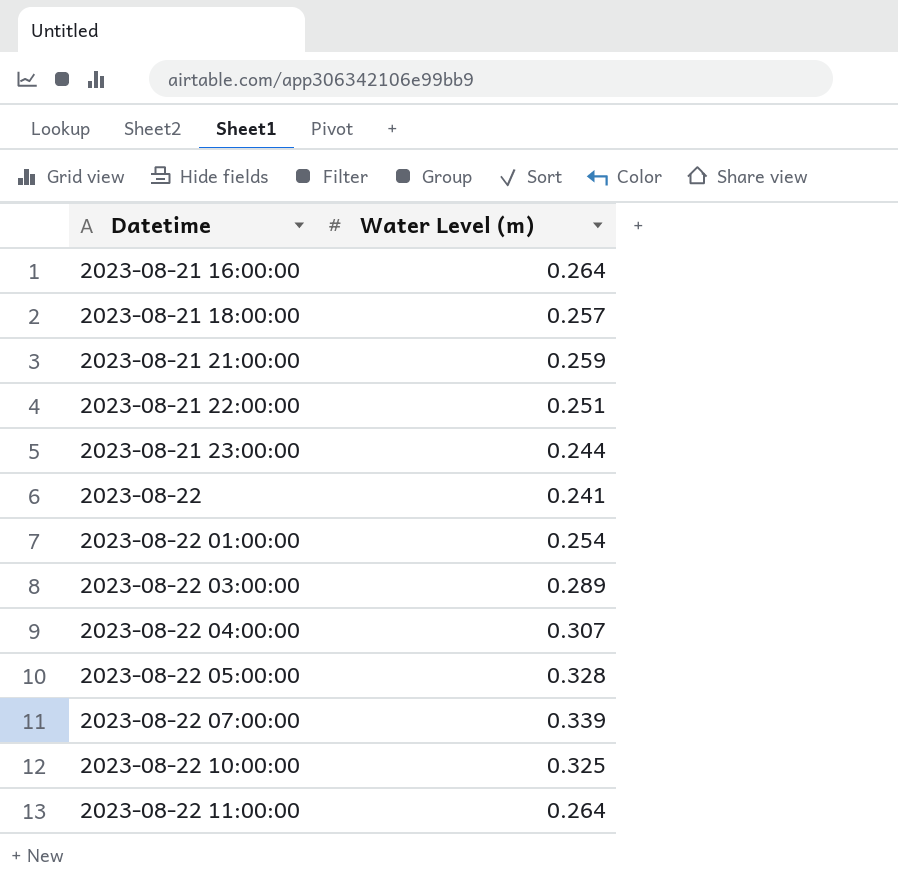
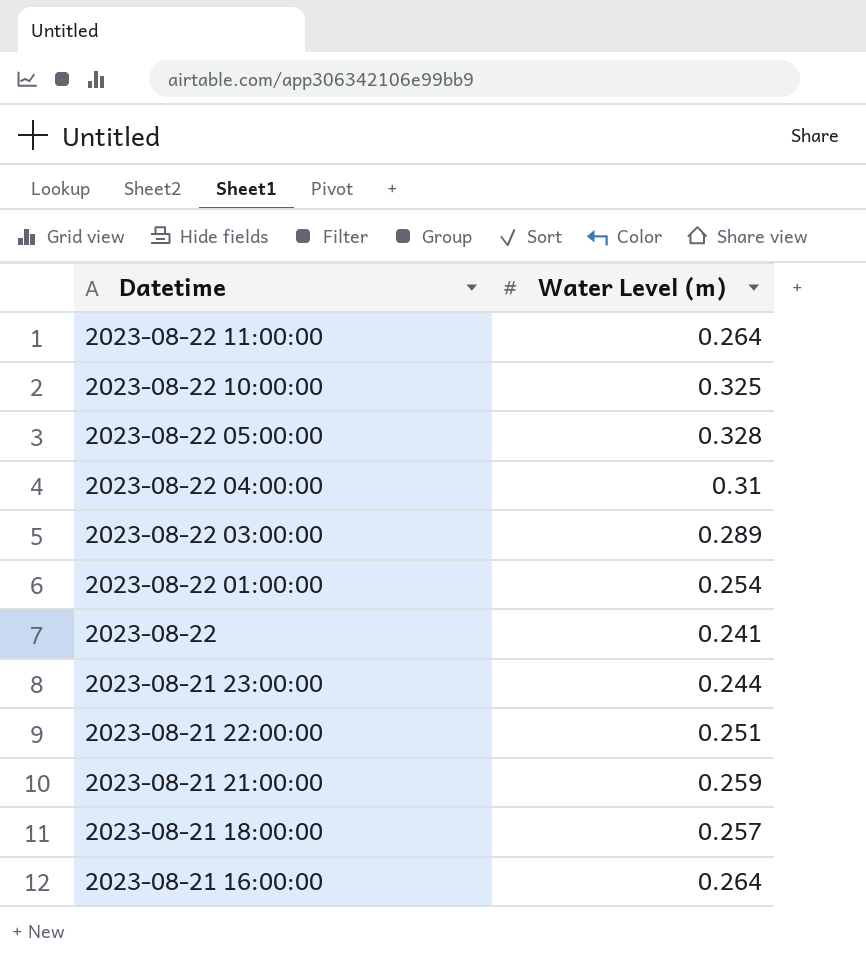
row order: Datetime ascending -> Datetime descending
row 2023-08-22 07:00:00: 0.339 -> none
2023-08-22 04:00:00 | Water Level (m): 0.307 -> 0.31

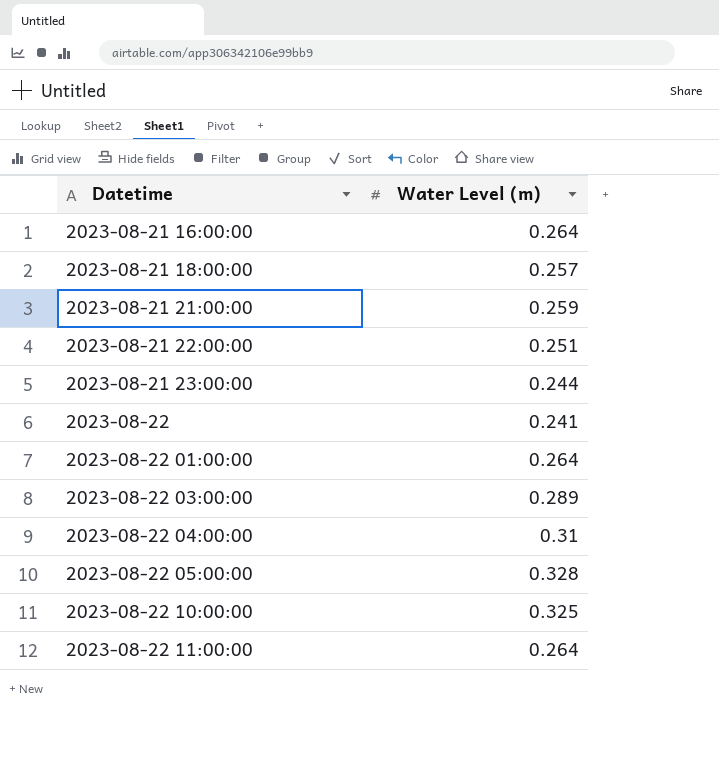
row order: Datetime descending -> Datetime ascending
2023-08-22 01:00:00 | Water Level (m): 0.254 -> 0.264

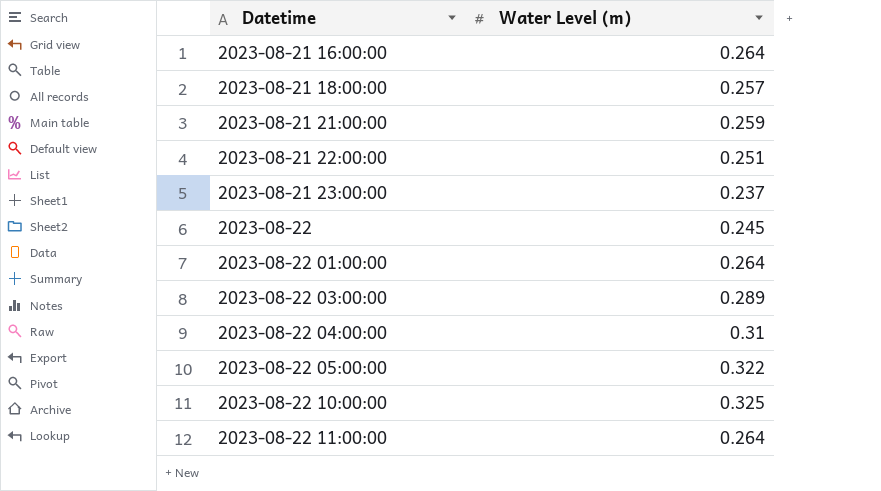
2023-08-21 23:00:00 | Water Level (m): 0.244 -> 0.237
2023-08-22 | Water Level (m): 0.241 -> 0.245
2023-08-22 05:00:00 | Water Level (m): 0.328 -> 0.322

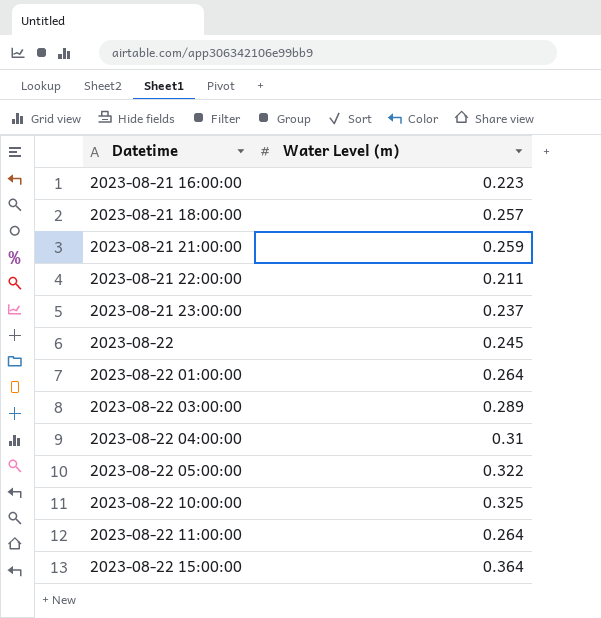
2023-08-21 16:00:00 | Water Level (m): 0.264 -> 0.223
2023-08-21 22:00:00 | Water Level (m): 0.251 -> 0.211
row 2023-08-22 15:00:00: none -> 0.364

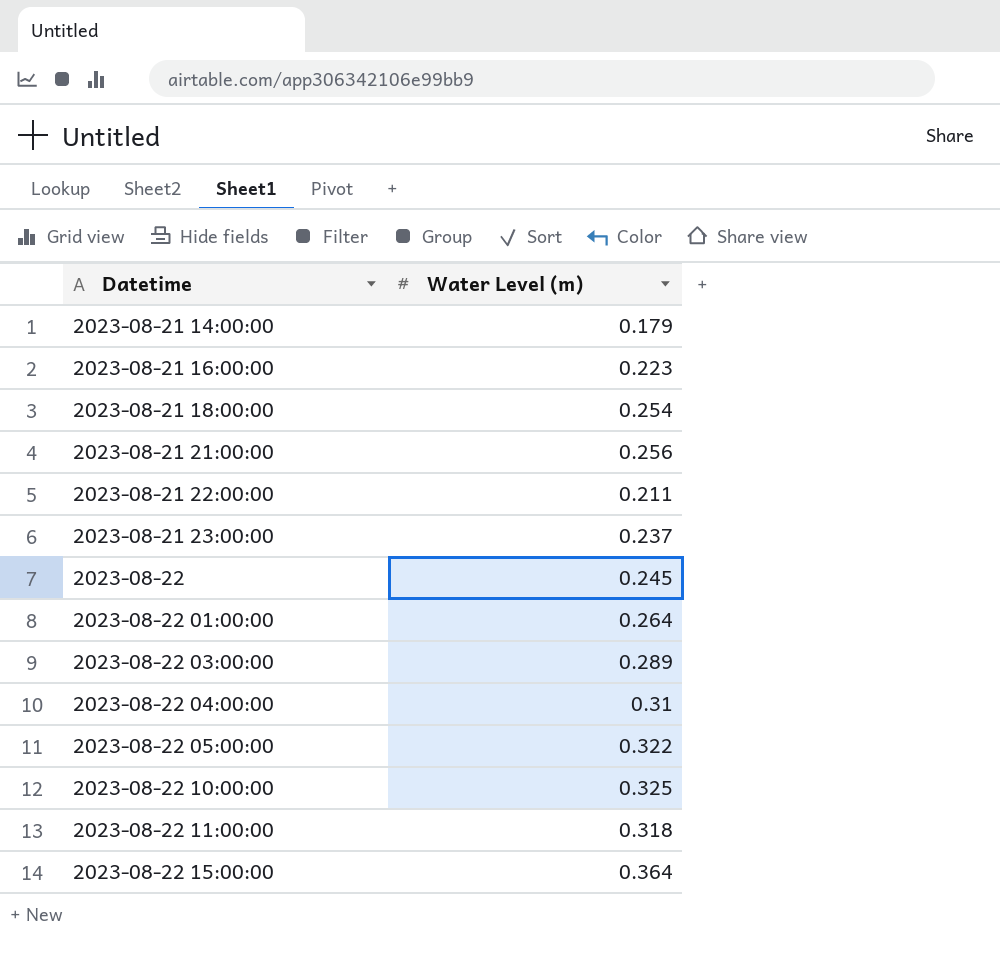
row 2023-08-21 14:00:00: none -> 0.179
2023-08-21 18:00:00 | Water Level (m): 0.257 -> 0.254
2023-08-21 21:00:00 | Water Level (m): 0.259 -> 0.256
2023-08-22 11:00:00 | Water Level (m): 0.264 -> 0.318

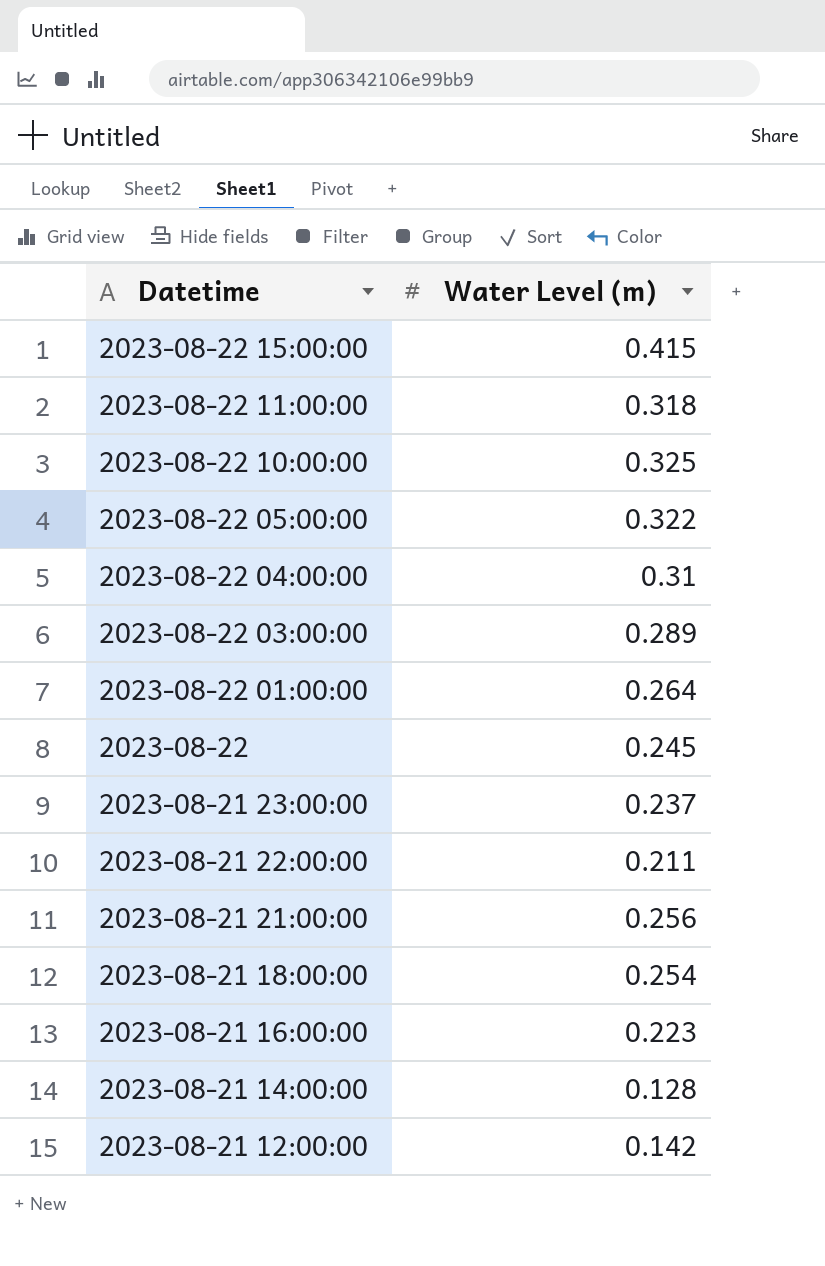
row order: Datetime ascending -> Datetime descending
2023-08-22 15:00:00 | Water Level (m): 0.364 -> 0.415
2023-08-21 14:00:00 | Water Level (m): 0.179 -> 0.128
row 2023-08-21 12:00:00: none -> 0.142

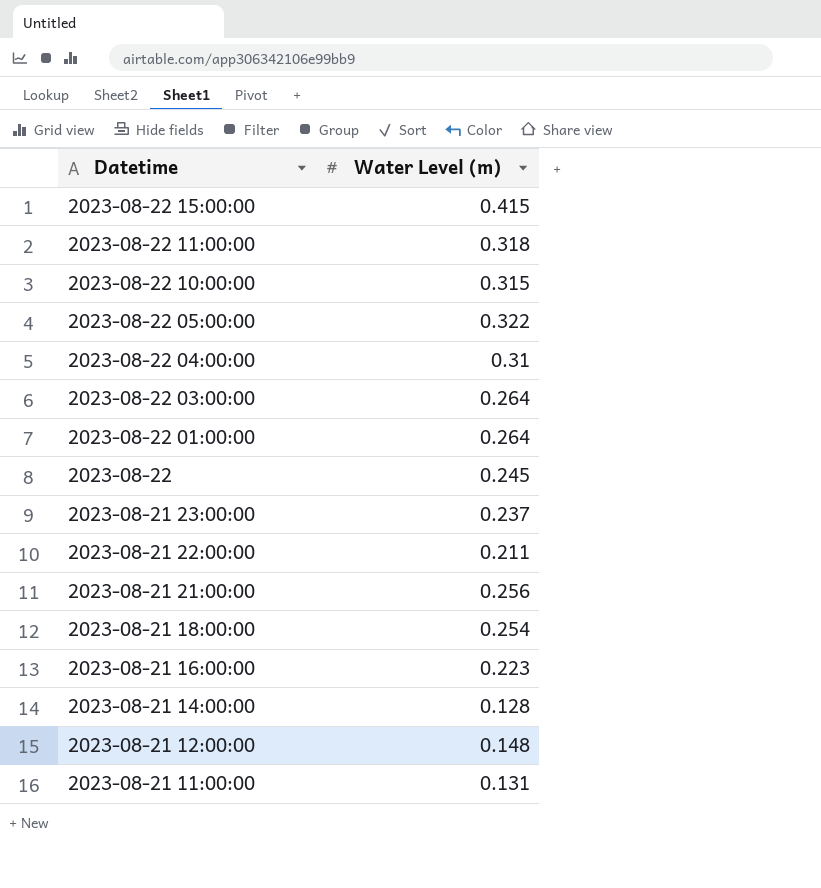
2023-08-22 10:00:00 | Water Level (m): 0.325 -> 0.315
2023-08-22 03:00:00 | Water Level (m): 0.289 -> 0.264
2023-08-21 12:00:00 | Water Level (m): 0.142 -> 0.148
row 2023-08-21 11:00:00: none -> 0.131

